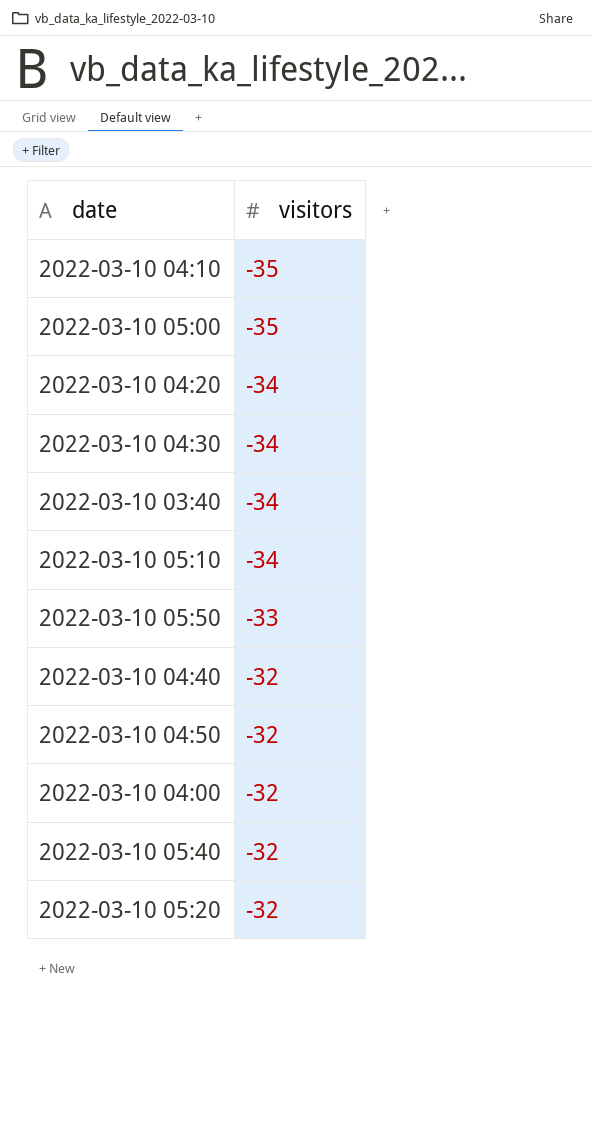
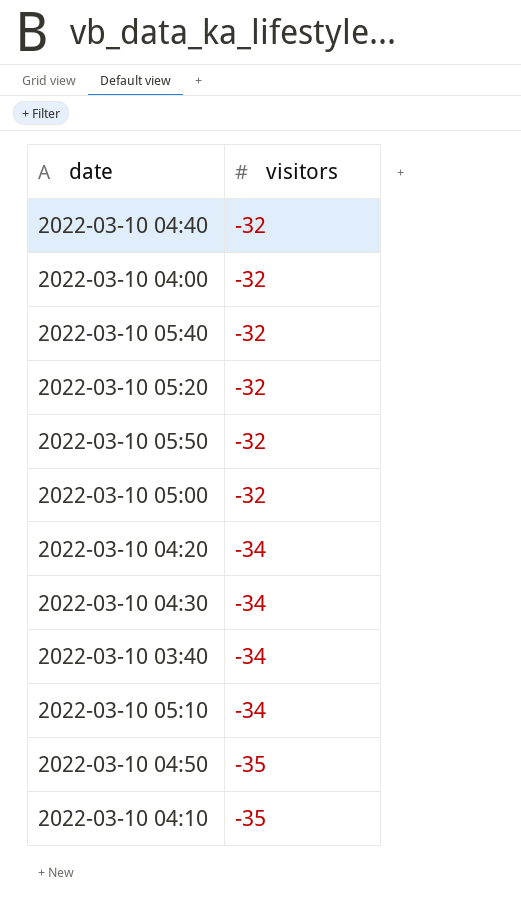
row order: visitors ascending -> visitors descending
2022-03-10 05:50 | visitors: -33 -> -32
2022-03-10 05:00 | visitors: -35 -> -32
2022-03-10 04:50 | visitors: -32 -> -35

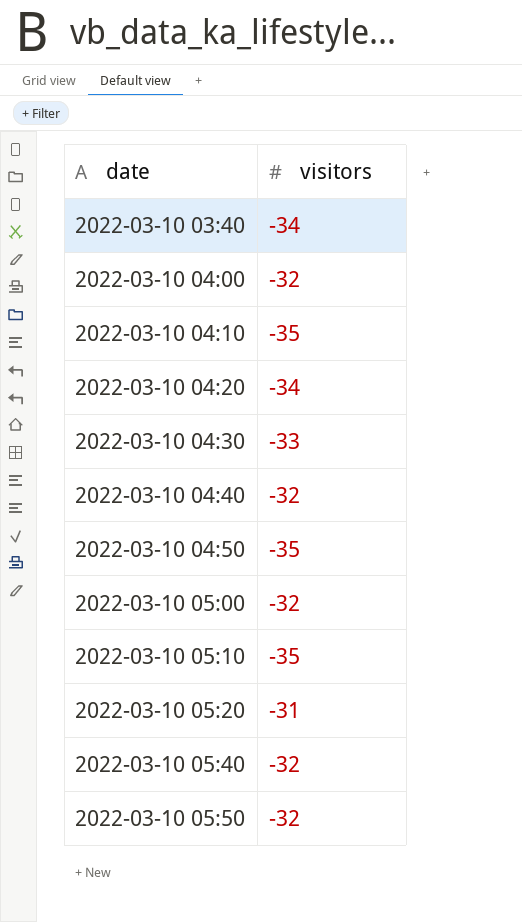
row order: visitors descending -> date ascending
2022-03-10 04:30 | visitors: -34 -> -33
2022-03-10 05:10 | visitors: -34 -> -35
2022-03-10 05:20 | visitors: -32 -> -31

